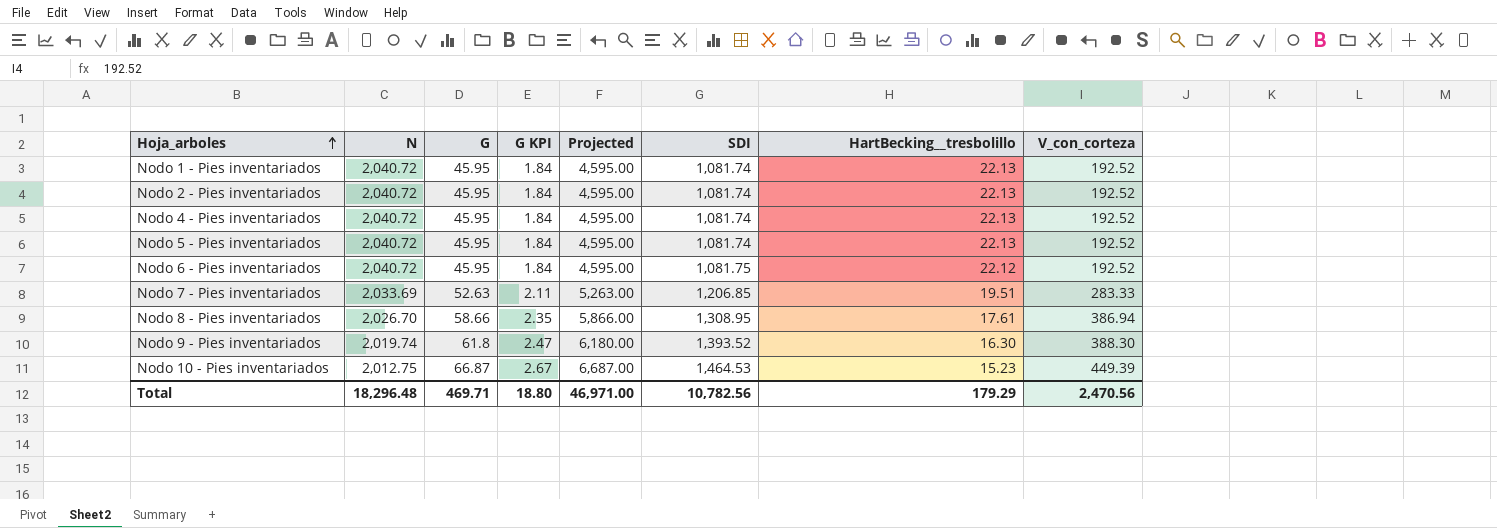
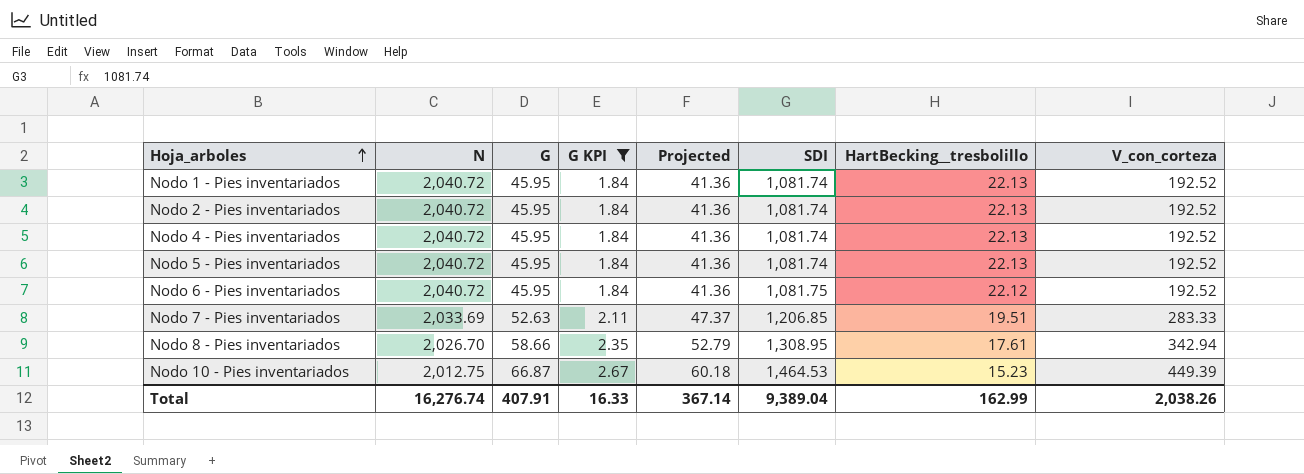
filter: none -> G KPI != 2.47
column Projected | formula: [G] * 100 -> [G] * 0.9
Nodo 8 - Pies inventariados | V_con_corteza: 386.94 -> 342.94
Total | N: 18,296.48 -> 16,276.74
Total | G: 469.71 -> 407.91
Total | G KPI: 18.80 -> 16.33
Total | Projected: 46,971.00 -> 367.14
Total | SDI: 10,782.56 -> 9,389.04
Total | HartBecking__tresbolillo: 179.29 -> 162.99
Total | V_con_corteza: 2,470.56 -> 2,038.26

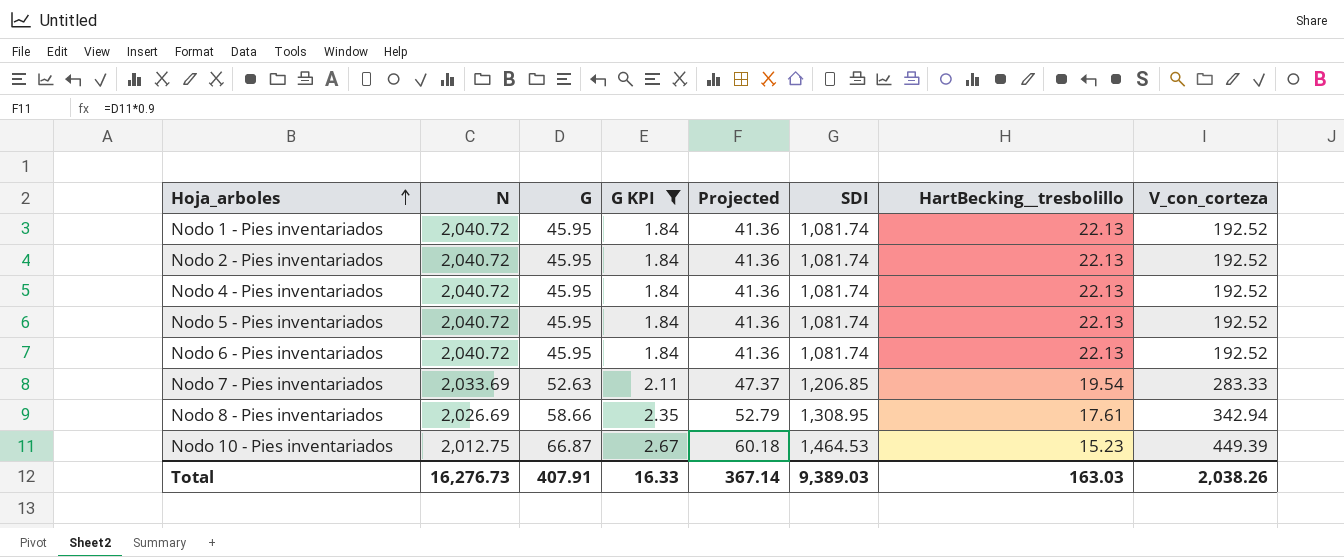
Nodo 6 - Pies inventariados | SDI: 1,081.75 -> 1,081.74
Nodo 6 - Pies inventariados | HartBecking__tresbolillo: 22.12 -> 22.13
Nodo 7 - Pies inventariados | HartBecking__tresbolillo: 19.51 -> 19.54
Nodo 8 - Pies inventariados | N: 2,026.70 -> 2,026.69
Total | N: 16,276.74 -> 16,276.73
Total | SDI: 9,389.04 -> 9,389.03
Total | HartBecking__tresbolillo: 162.99 -> 163.03

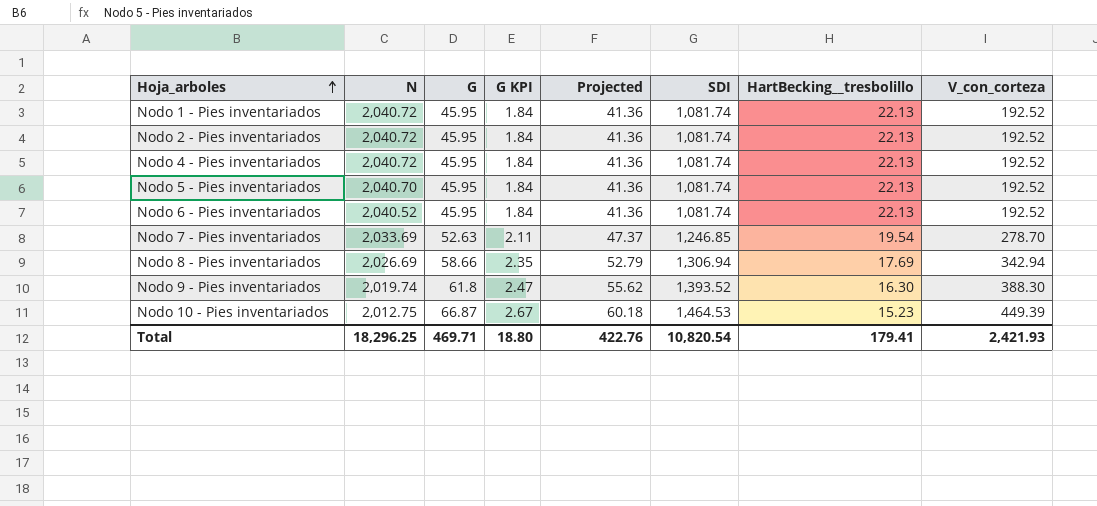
filter: G KPI != 2.47 -> none
Nodo 5 - Pies inventariados | N: 2,040.72 -> 2,040.70
Nodo 6 - Pies inventariados | N: 2,040.72 -> 2,040.52
Nodo 7 - Pies inventariados | SDI: 1,206.85 -> 1,246.85
Nodo 7 - Pies inventariados | V_con_corteza: 283.33 -> 278.70
Nodo 8 - Pies inventariados | SDI: 1,308.95 -> 1,306.94
Nodo 8 - Pies inventariados | HartBecking__tresbolillo: 17.61 -> 17.69
Total | N: 16,276.73 -> 18,296.25
Total | G: 407.91 -> 469.71
Total | G KPI: 16.33 -> 18.80
Total | Projected: 367.14 -> 422.76
Total | SDI: 9,389.03 -> 10,820.54
Total | HartBecking__tresbolillo: 163.03 -> 179.41
Total | V_con_corteza: 2,038.26 -> 2,421.93

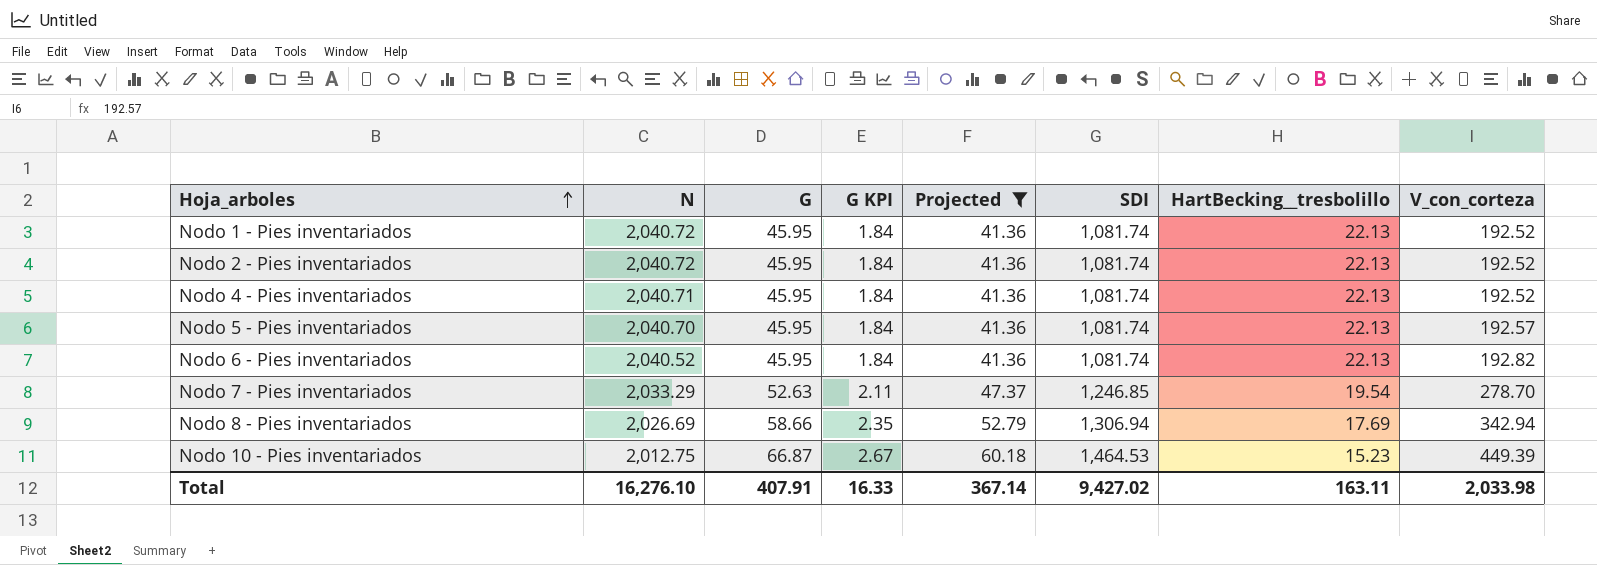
filter: none -> Projected != 55.62
Nodo 4 - Pies inventariados | N: 2,040.72 -> 2,040.71
Nodo 5 - Pies inventariados | V_con_corteza: 192.52 -> 192.57
Nodo 6 - Pies inventariados | V_con_corteza: 192.52 -> 192.82
Nodo 7 - Pies inventariados | N: 2,033.69 -> 2,033.29
Total | N: 18,296.25 -> 16,276.10
Total | G: 469.71 -> 407.91
Total | G KPI: 18.80 -> 16.33
Total | Projected: 422.76 -> 367.14
Total | SDI: 10,820.54 -> 9,427.02
Total | HartBecking__tresbolillo: 179.41 -> 163.11
Total | V_con_corteza: 2,421.93 -> 2,033.98

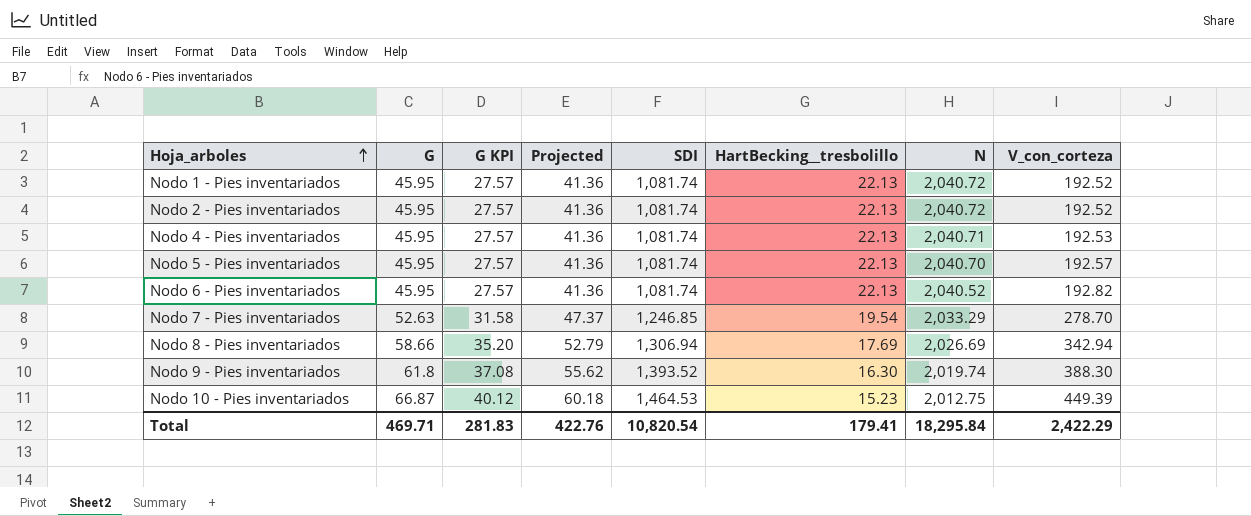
filter: Projected != 55.62 -> none
column G KPI | formula: [G] * 0.04 -> [G] * 0.6
column N | position: 2 -> 7
Nodo 4 - Pies inventariados | V_con_corteza: 192.52 -> 192.53
Total | G: 407.91 -> 469.71
Total | G KPI: 16.33 -> 281.83
Total | Projected: 367.14 -> 422.76
Total | SDI: 9,427.02 -> 10,820.54
Total | HartBecking__tresbolillo: 163.11 -> 179.41
Total | N: 16,276.10 -> 18,295.84
Total | V_con_corteza: 2,033.98 -> 2,422.29

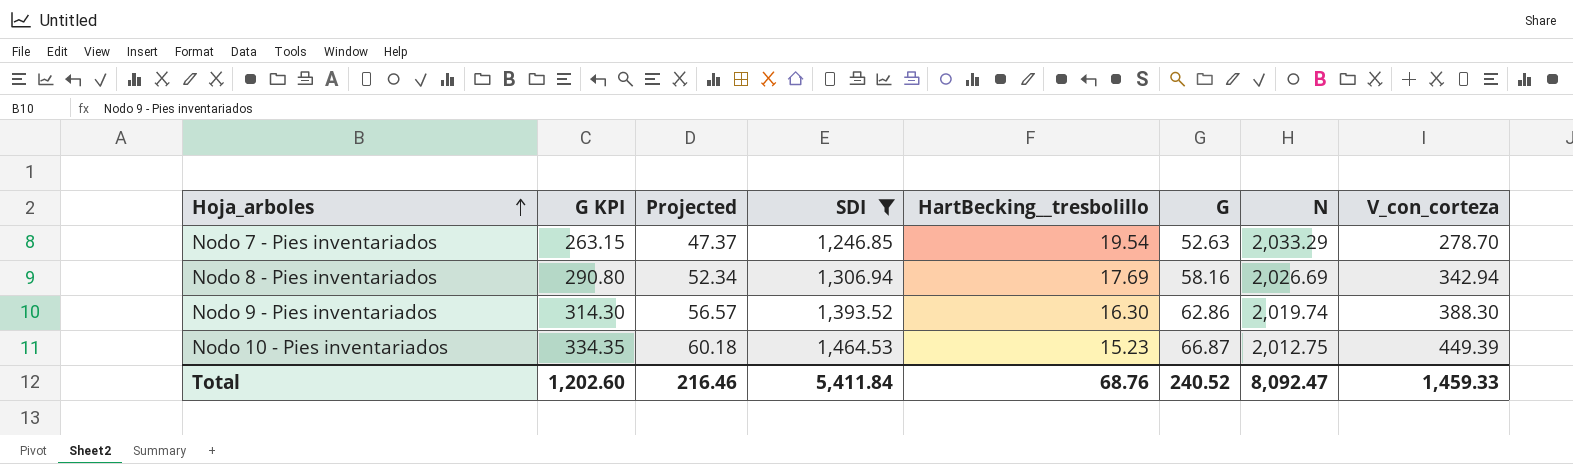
filter: none -> SDI != 1,081.74
column G KPI | formula: [G] * 0.6 -> [G] * 5
column G | position: 2 -> 6
Nodo 8 - Pies inventariados | Projected: 52.79 -> 52.34
Nodo 8 - Pies inventariados | G: 58.66 -> 58.16
Nodo 9 - Pies inventariados | Projected: 55.62 -> 56.57
Nodo 9 - Pies inventariados | G: 61.8 -> 62.86
Total | G KPI: 281.83 -> 1,202.60
Total | Projected: 422.76 -> 216.46
Total | SDI: 10,820.54 -> 5,411.84
Total | HartBecking__tresbolillo: 179.41 -> 68.76
Total | G: 469.71 -> 240.52
Total | N: 18,295.84 -> 8,092.47
Total | V_con_corteza: 2,422.29 -> 1,459.33

